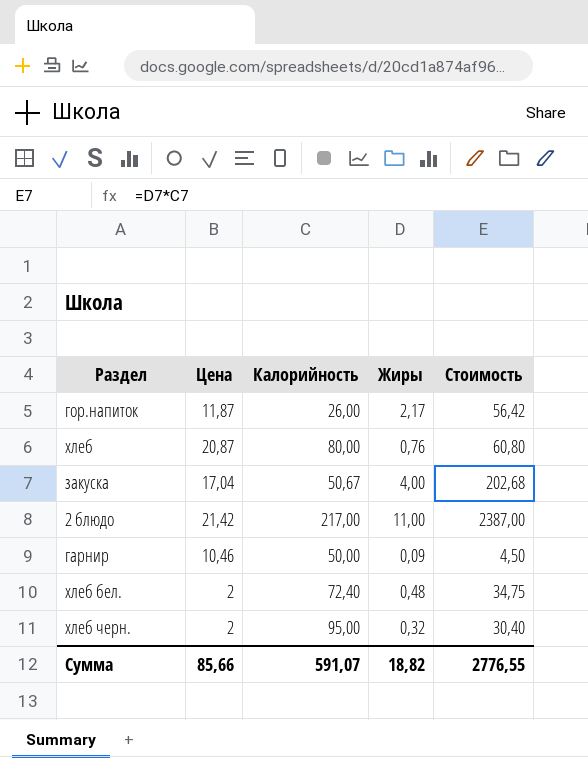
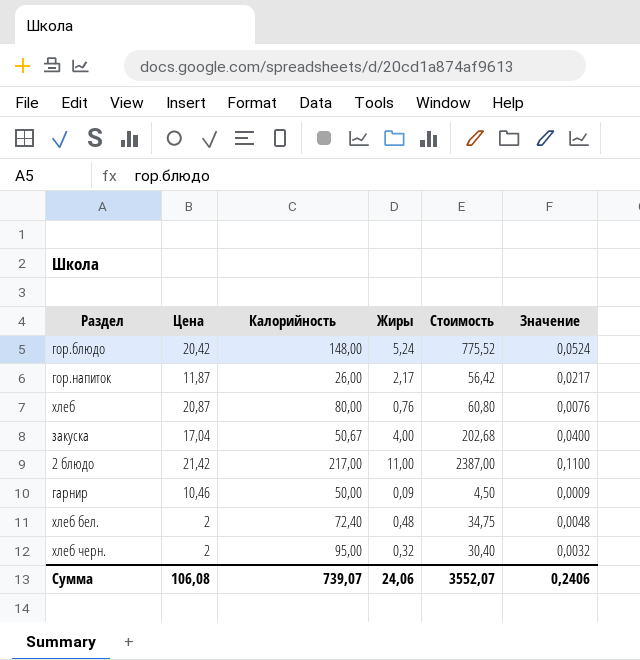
column Значение | formula: none -> [Жиры] * 0,01
row гор.блюдо: none -> 20,42 | 148,00 | 5,24 | 775,52 | 0,0524
Сумма | Цена: 85,66 -> 106,08
Сумма | Калорийность: 591,07 -> 739,07
Сумма | Жиры: 18,82 -> 24,06
Сумма | Стоимость: 2776,55 -> 3552,07

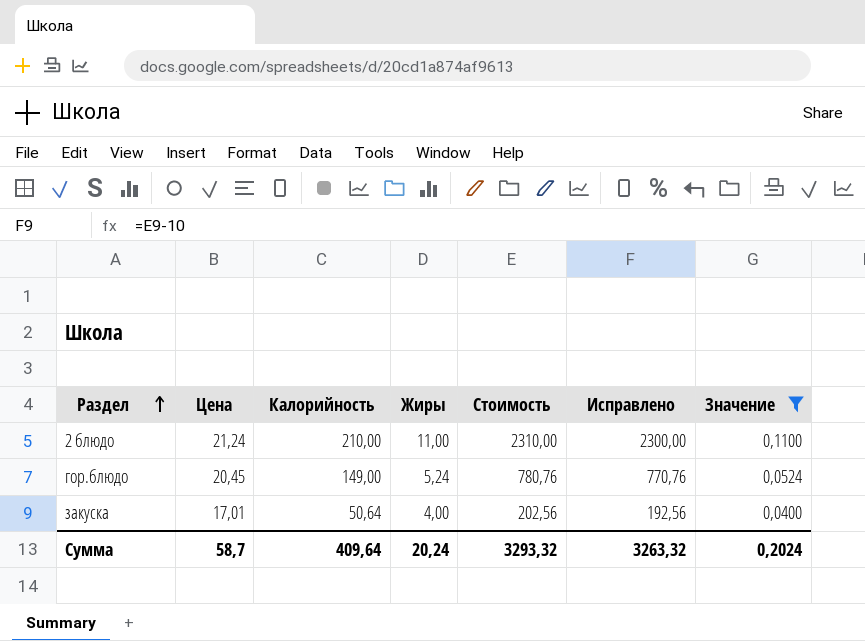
filter: none -> Значение >= 0,0400
row order: none -> Раздел ascending
column Исправлено | formula: none -> [Стоимость] - 10
2 блюдо | Цена: 21,42 -> 21,24
2 блюдо | Калорийность: 217,00 -> 210,00
2 блюдо | Стоимость: 2387,00 -> 2310,00
гор.блюдо | Цена: 20,42 -> 20,45
гор.блюдо | Калорийность: 148,00 -> 149,00
гор.блюдо | Стоимость: 775,52 -> 780,76
закуска | Цена: 17,04 -> 17,01
закуска | Калорийность: 50,67 -> 50,64
закуска | Стоимость: 202,68 -> 202,56
Сумма | Цена: 106,08 -> 58,7
Сумма | Калорийность: 739,07 -> 409,64
Сумма | Жиры: 24,06 -> 20,24
Сумма | Стоимость: 3552,07 -> 3293,32
Сумма | Значение: 0,2406 -> 0,2024

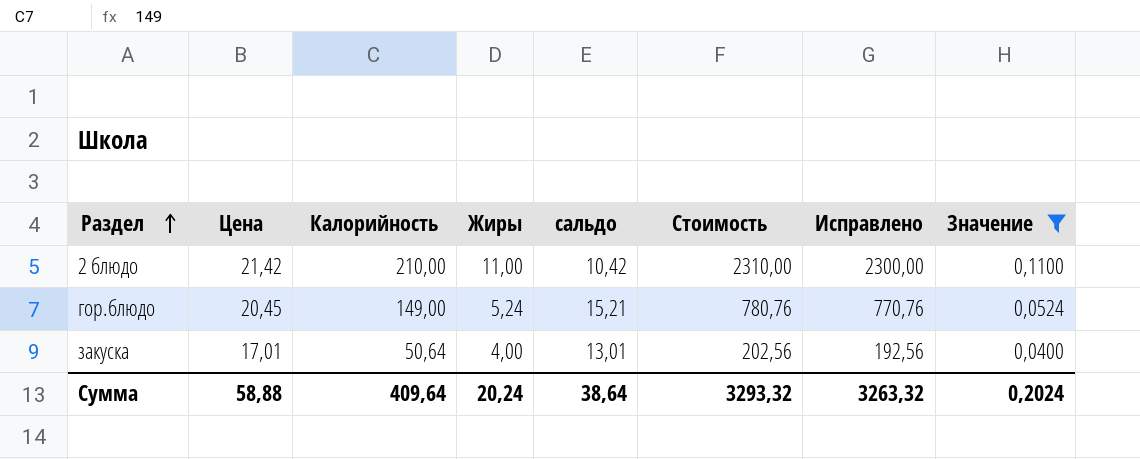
column сальдо | formula: none -> [Цена] - [Жиры]
2 блюдо | Цена: 21,24 -> 21,42
Сумма | Цена: 58,7 -> 58,88

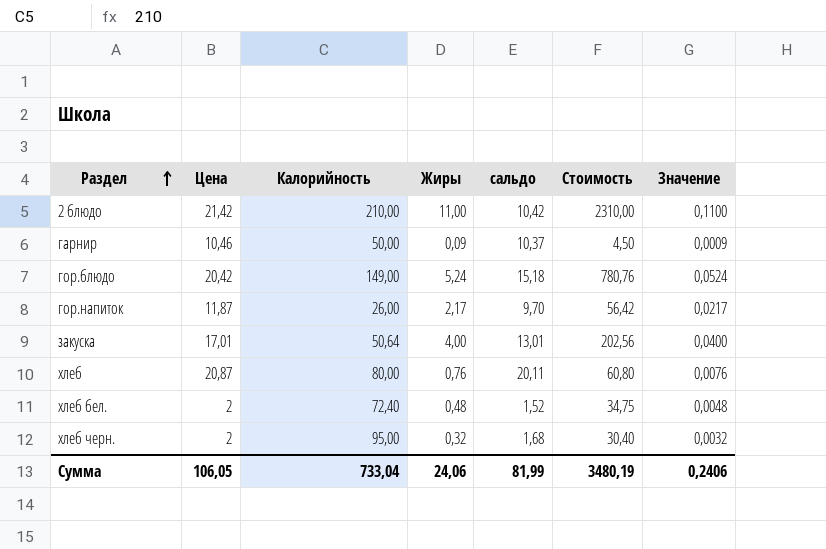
filter: Значение >= 0,0400 -> none
column Исправлено | formula: [Стоимость] - 10 -> none
гор.блюдо | Цена: 20,45 -> 20,42
гор.блюдо | сальдо: 15,21 -> 15,18
Сумма | Цена: 58,88 -> 106,05
Сумма | Калорийность: 409,64 -> 733,04
Сумма | Жиры: 20,24 -> 24,06
Сумма | сальдо: 38,64 -> 81,99
Сумма | Стоимость: 3293,32 -> 3480,19
Сумма | Значение: 0,2024 -> 0,2406

